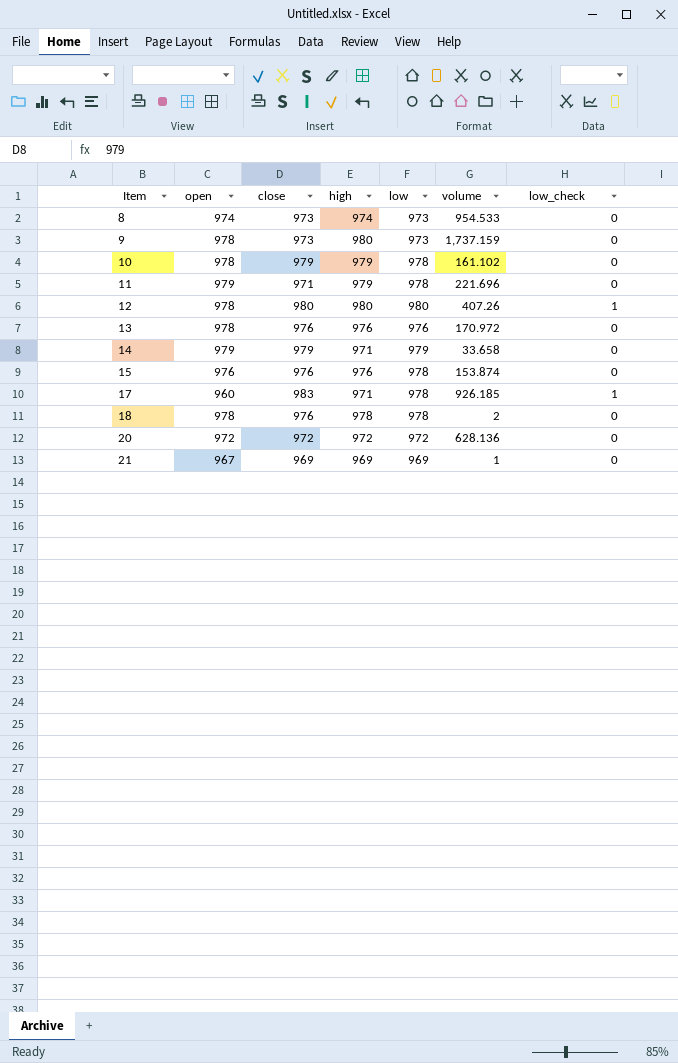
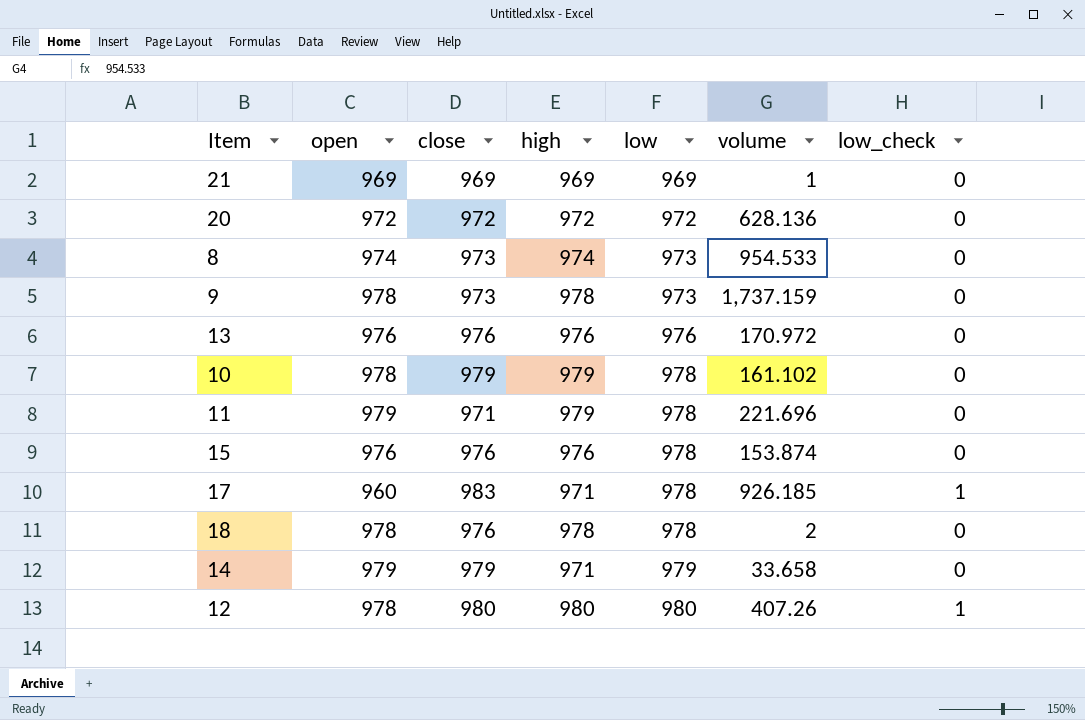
row order: Item ascending -> low ascending
21 | open: 967 -> 969
9 | high: 980 -> 978
13 | open: 978 -> 976

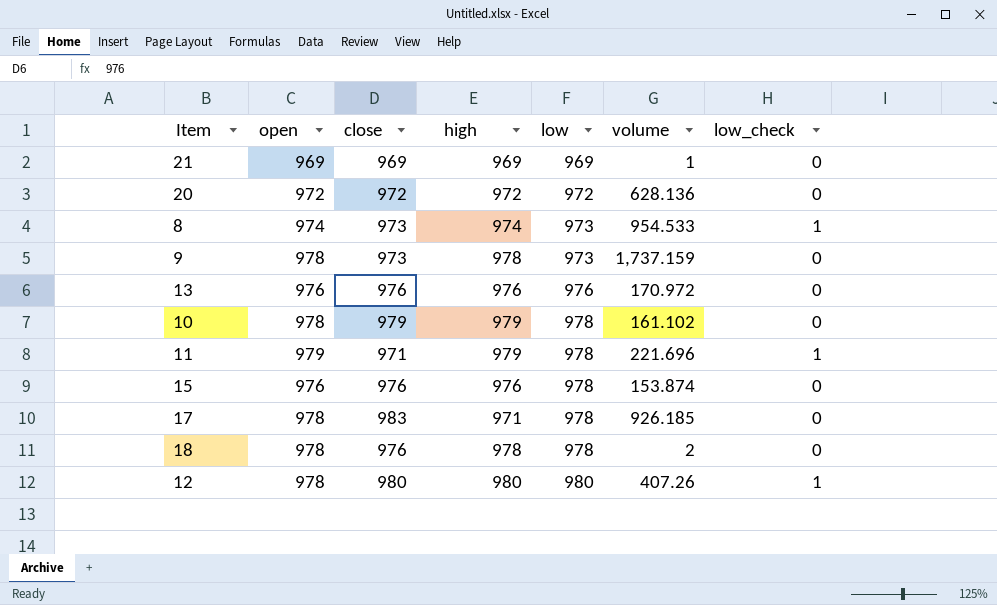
row 14: 979 | 979 | 971 | 979 | 33.658 | 0 -> none
8 | low_check: 0 -> 1
11 | low_check: 0 -> 1
17 | open: 960 -> 978
17 | low_check: 1 -> 0

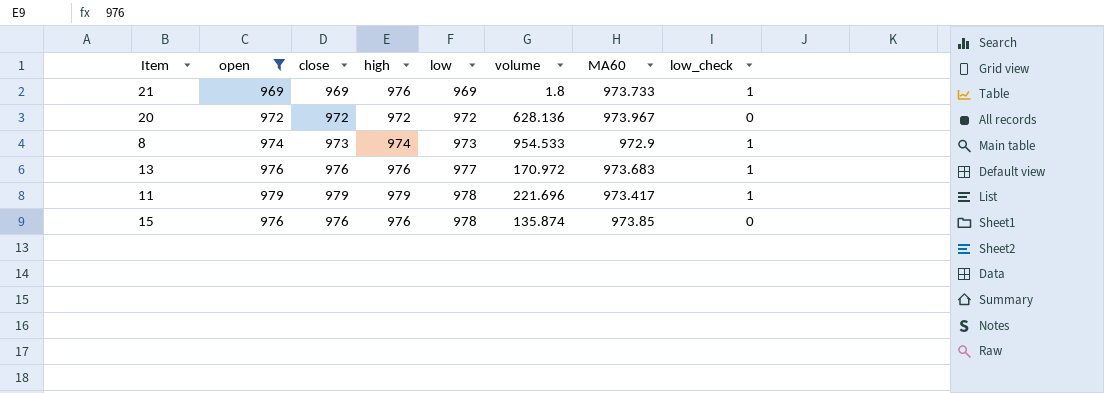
filter: none -> open != 978
column MA60 | position: none -> 7
21 | high: 969 -> 976
21 | volume: 1 -> 1.8
21 | low_check: 0 -> 1
13 | low: 976 -> 977
13 | low_check: 0 -> 1
11 | close: 971 -> 979
15 | volume: 153.874 -> 135.874

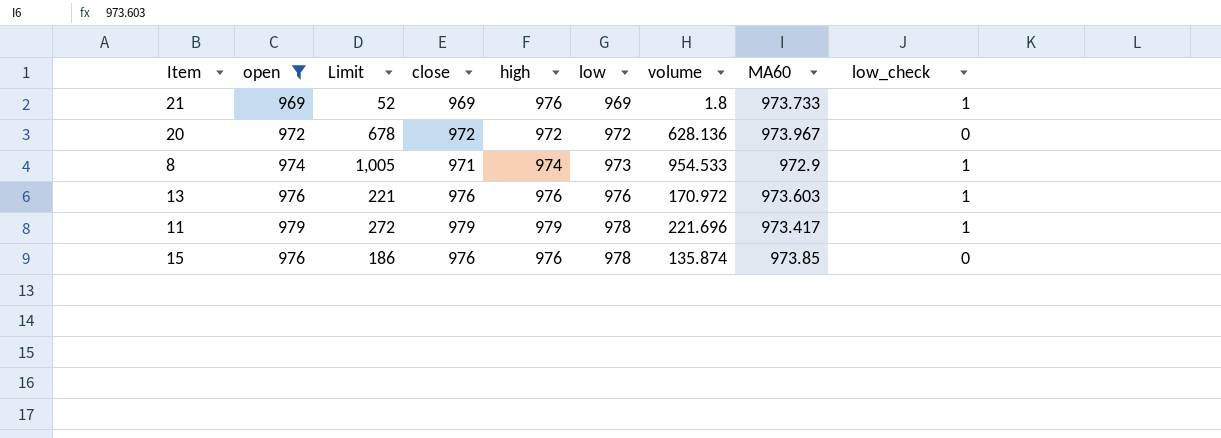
column Limit | formula: none -> [volume] + 50
8 | close: 973 -> 971
13 | low: 977 -> 976
13 | MA60: 973.683 -> 973.603

